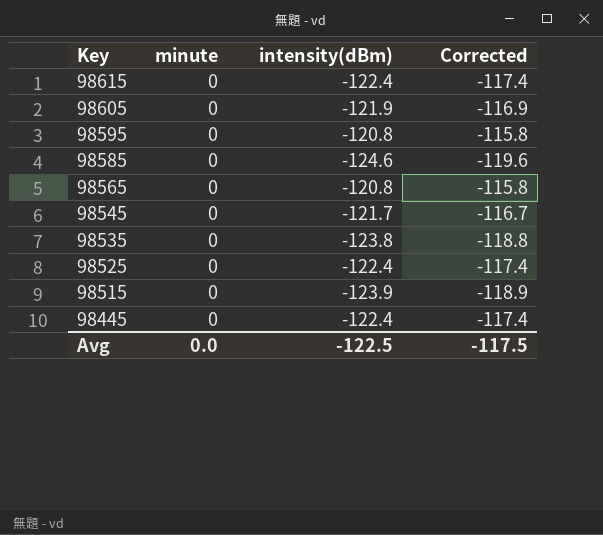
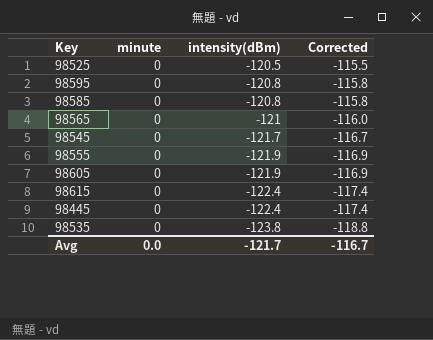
row order: Key descending -> intensity(dBm) descending
row 98515: 0 | -123.9 | -118.9 -> none
98525 | intensity(dBm): -122.4 -> -120.5
98525 | Corrected: -117.4 -> -115.5
98585 | intensity(dBm): -124.6 -> -120.8
98585 | Corrected: -119.6 -> -115.8
98565 | intensity(dBm): -120.8 -> -121
98565 | Corrected: -115.8 -> -116.0
row 98555: none -> 0 | -121.9 | -116.9
Avg | intensity(dBm): -122.5 -> -121.7
Avg | Corrected: -117.5 -> -116.7

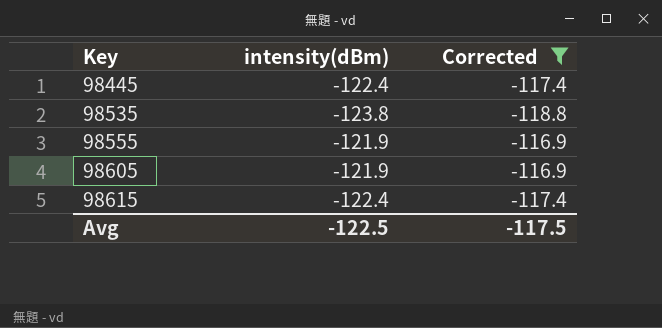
filter: none -> Corrected <= -116.9
row order: intensity(dBm) descending -> Key ascending
column minute | position: 2 -> none
Avg | intensity(dBm): -121.7 -> -122.5
Avg | Corrected: -116.7 -> -117.5

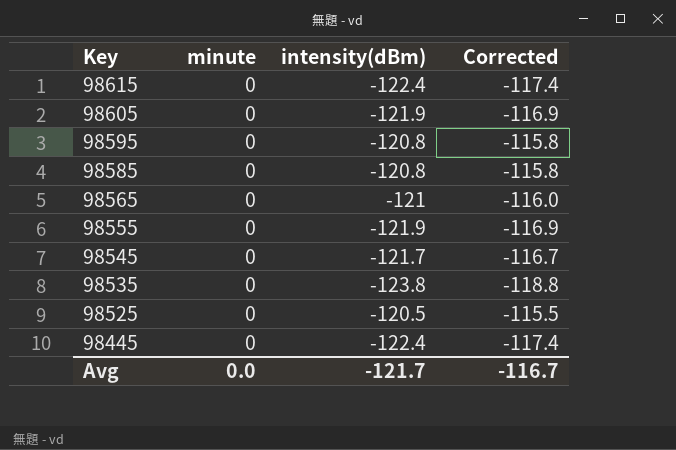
filter: Corrected <= -116.9 -> none
row order: Key ascending -> Key descending
column minute | position: none -> 2
Avg | intensity(dBm): -122.5 -> -121.7
Avg | Corrected: -117.5 -> -116.7

